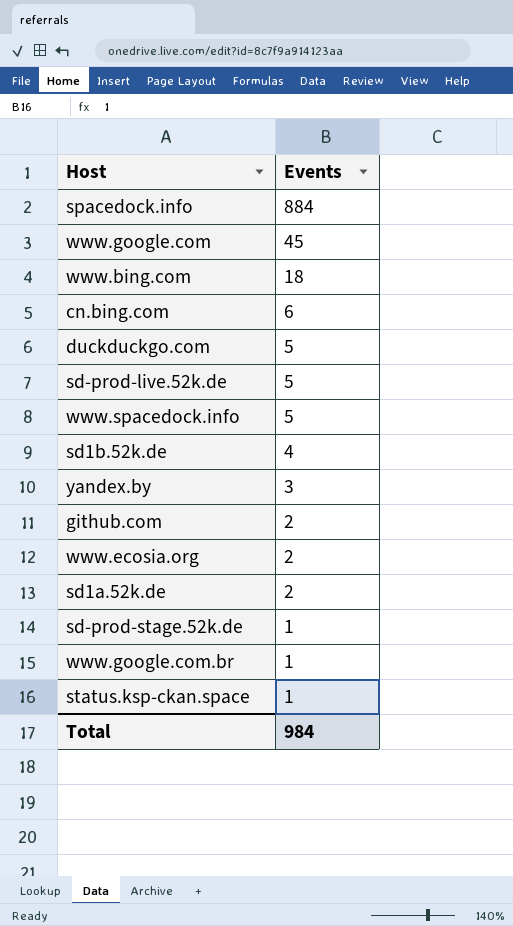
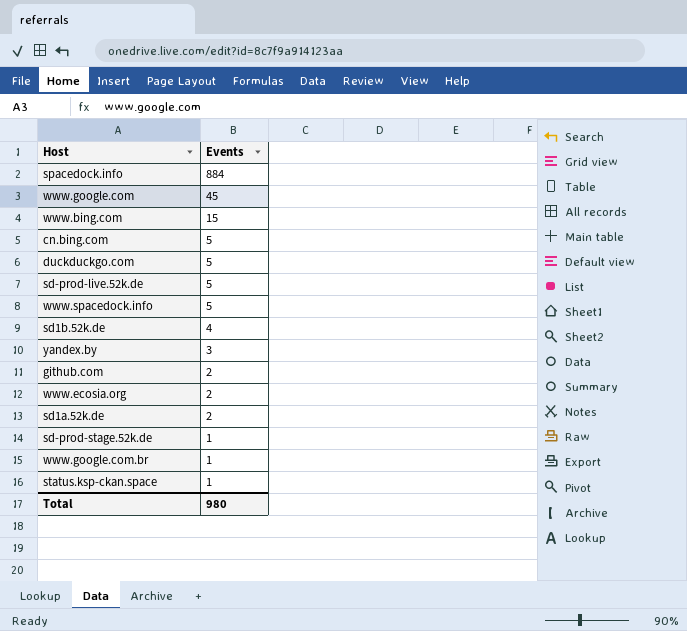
www.bing.com | Events: 18 -> 15
cn.bing.com | Events: 6 -> 5
Total | Events: 984 -> 980

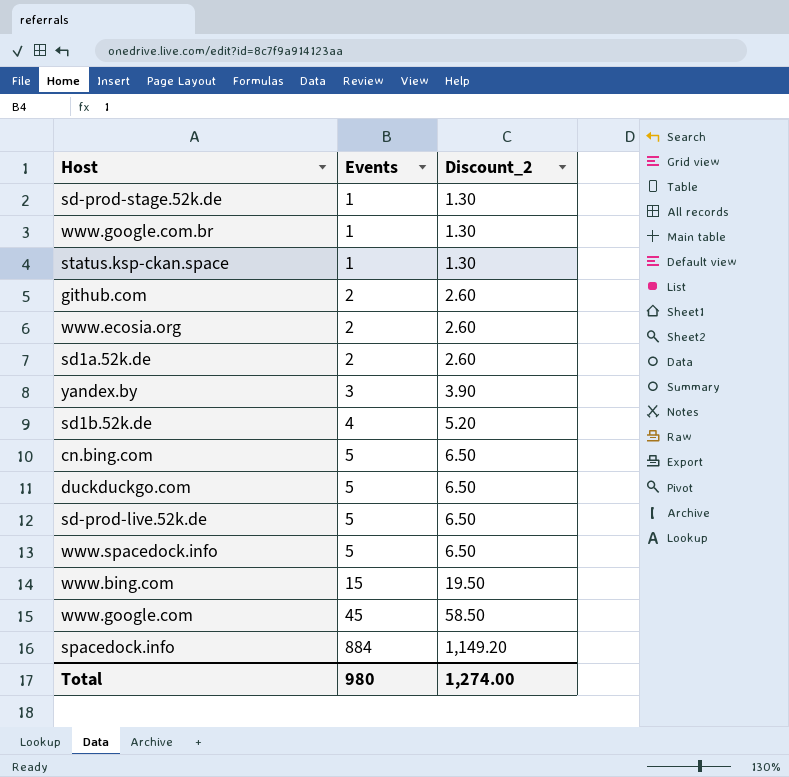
row order: Events descending -> Events ascending
column Discount_2 | formula: none -> [Events] * 1.3

